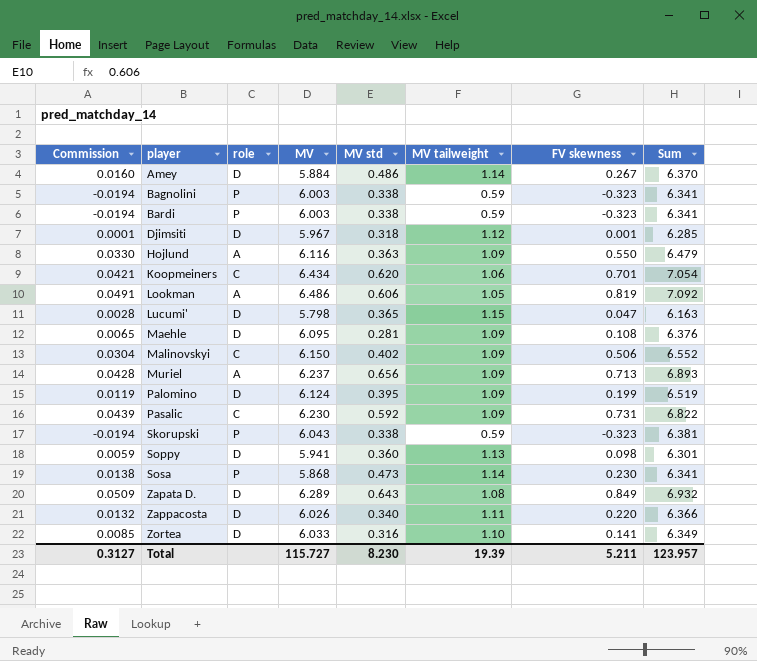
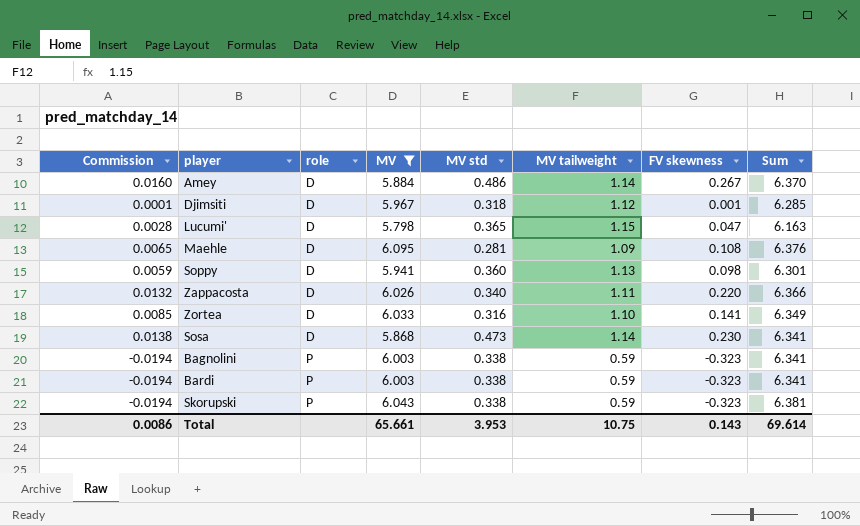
filter: none -> MV <= 6.095
row order: player ascending -> role ascending
Sosa | role: P -> D
Total | Commission: 0.3127 -> 0.0086
Total | MV: 115.727 -> 65.661
Total | MV std: 8.230 -> 3.953
Total | MV tailweight: 19.39 -> 10.75
Total | FV skewness: 5.211 -> 0.143
Total | Sum: 123.957 -> 69.614

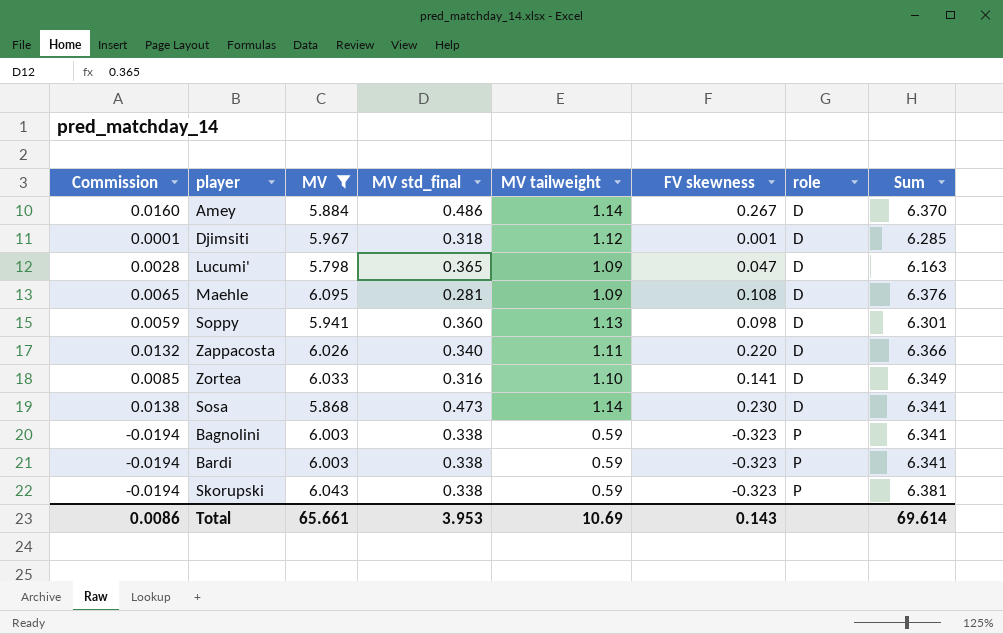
column name: MV std -> MV std_final
column role | position: 3 -> 7
Lucumi' | MV tailweight: 1.15 -> 1.09
Total | MV tailweight: 10.75 -> 10.69

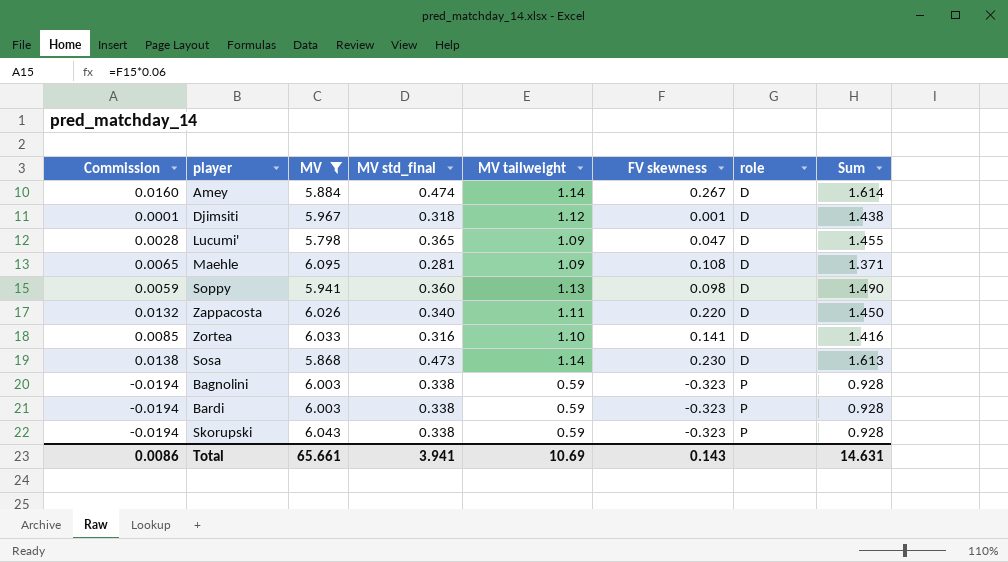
column Sum | formula: [MV] + [MV std_final] -> [MV std_final] + [MV tailweight]
Amey | MV std_final: 0.486 -> 0.474
Total | MV std_final: 3.953 -> 3.941
Total | Sum: 69.614 -> 14.631

